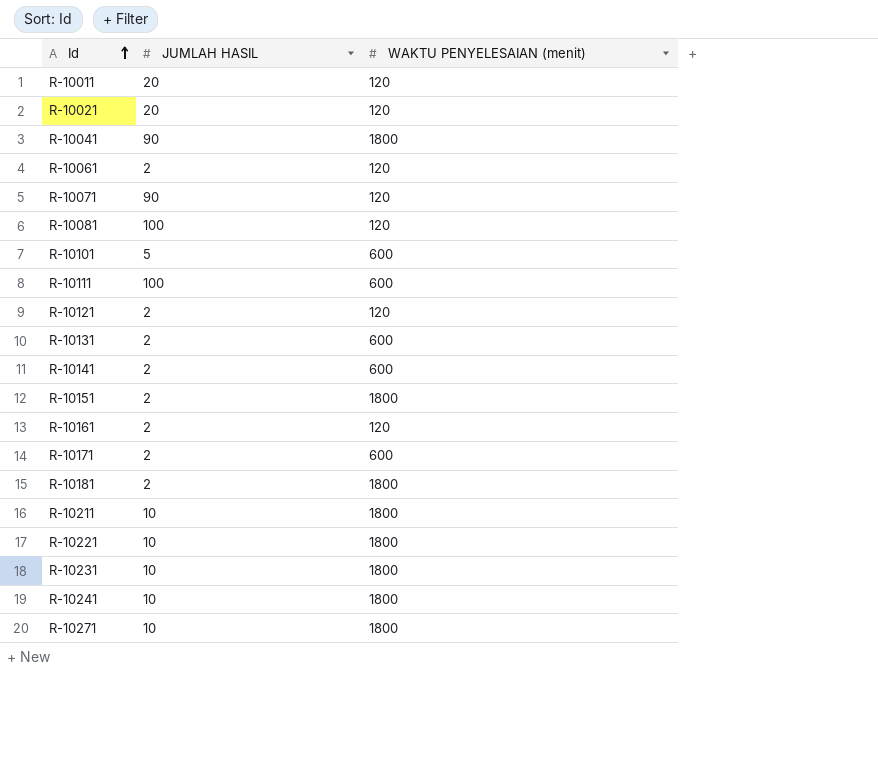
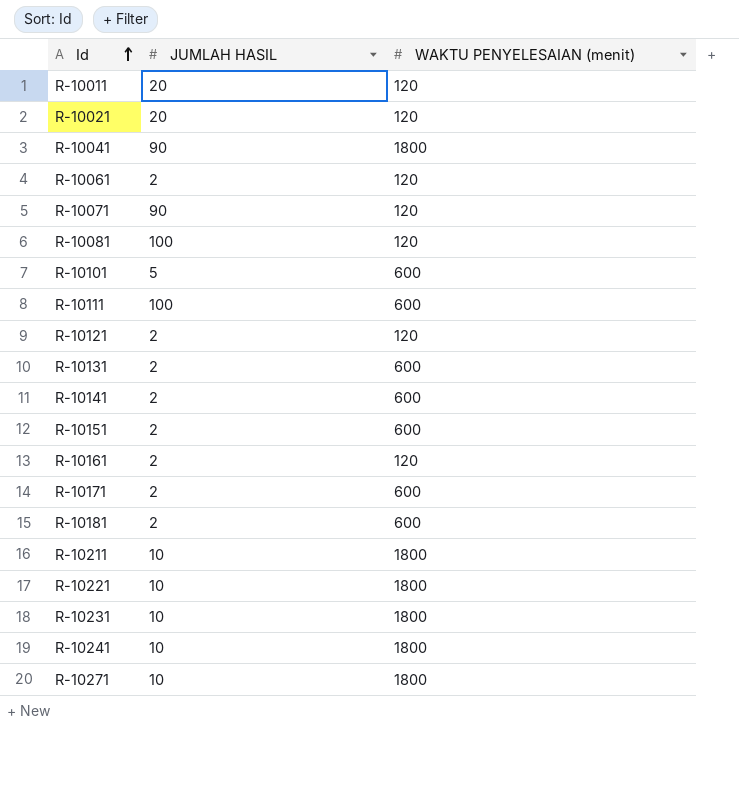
R-10151 | WAKTU PENYELESAIAN (menit): 1800 -> 600
R-10181 | WAKTU PENYELESAIAN (menit): 1800 -> 600

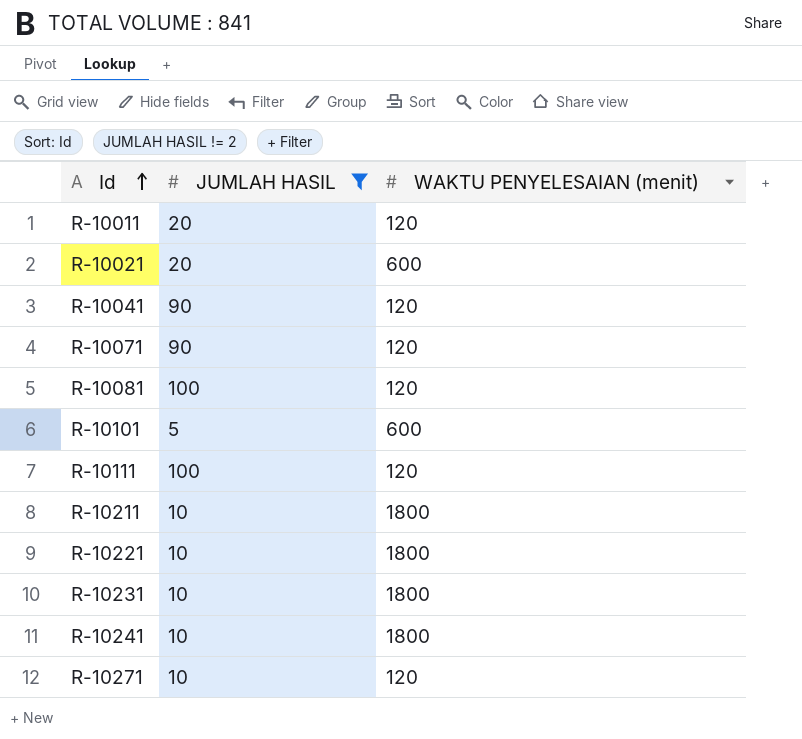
filter: none -> JUMLAH HASIL != 2
R-10021 | WAKTU PENYELESAIAN (menit): 120 -> 600
R-10041 | WAKTU PENYELESAIAN (menit): 1800 -> 120
R-10111 | WAKTU PENYELESAIAN (menit): 600 -> 120
R-10271 | WAKTU PENYELESAIAN (menit): 1800 -> 120

